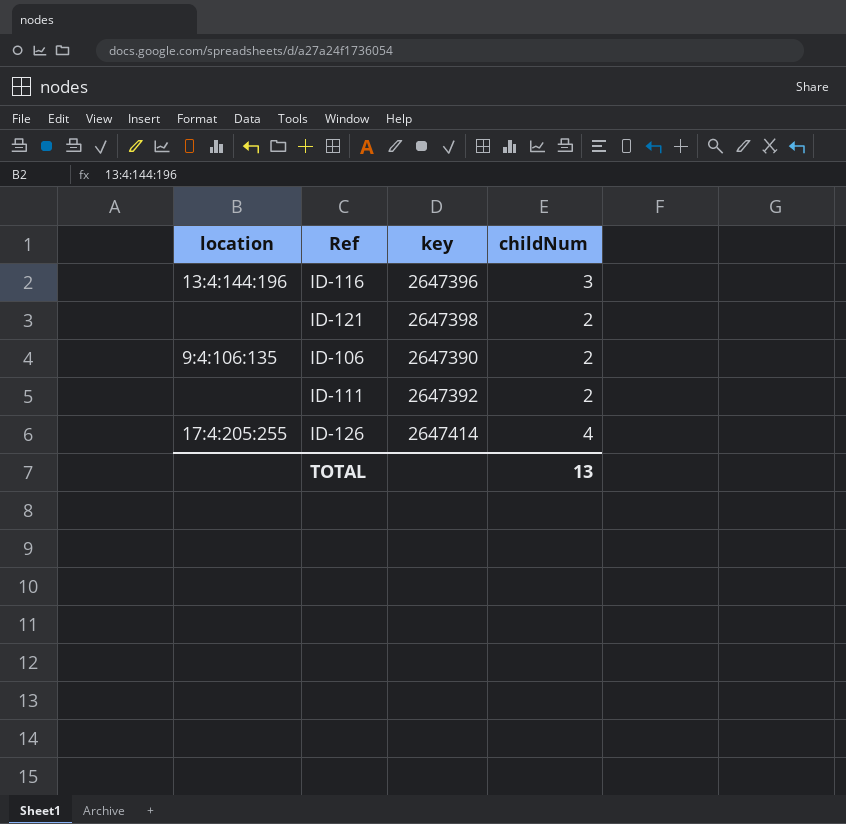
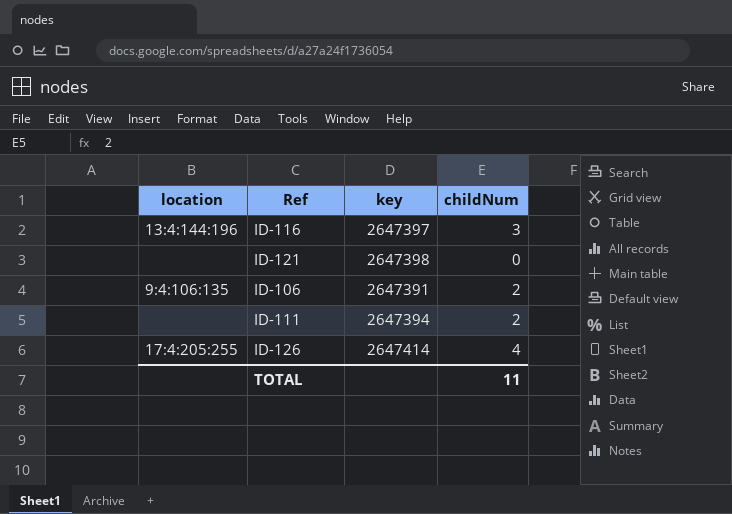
ID-116 | key: 2647396 -> 2647397
ID-121 | childNum: 2 -> 0
ID-106 | key: 2647390 -> 2647391
ID-111 | key: 2647392 -> 2647394
TOTAL | childNum: 13 -> 11

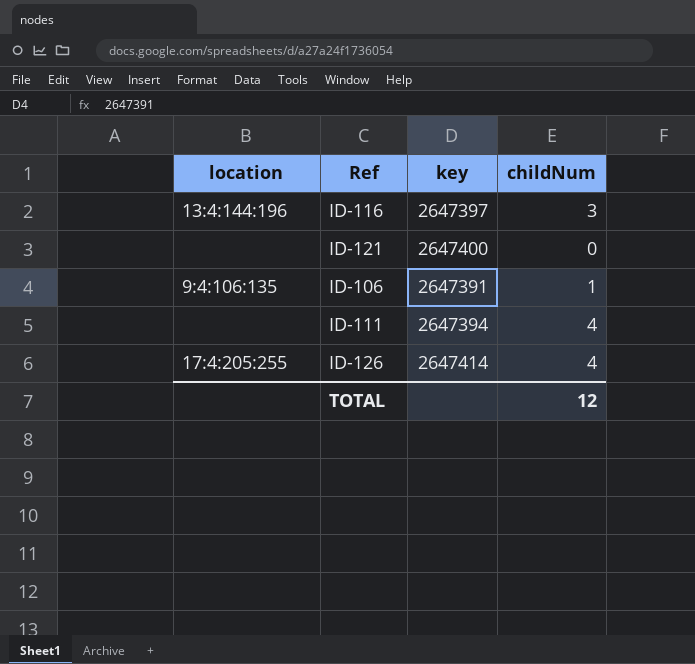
ID-121 | key: 2647398 -> 2647400
ID-106 | childNum: 2 -> 1
ID-111 | childNum: 2 -> 4
TOTAL | childNum: 11 -> 12

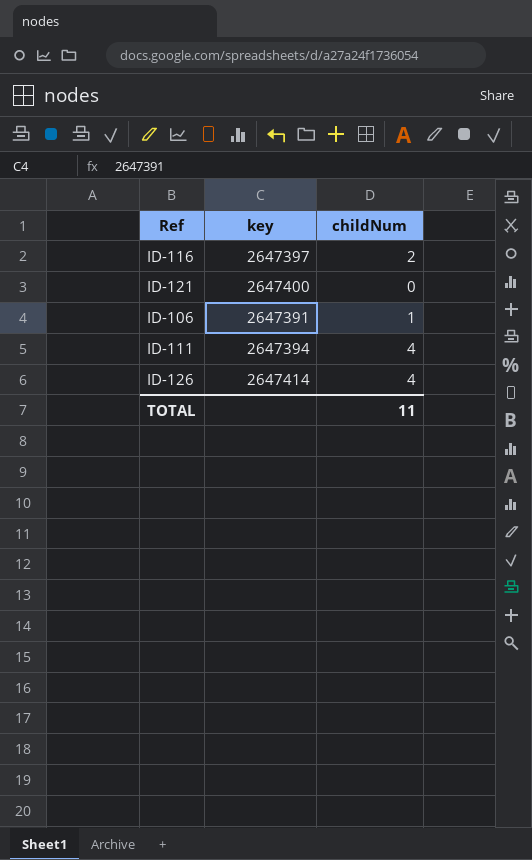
column location | position: 1 -> none
ID-116 | childNum: 3 -> 2
TOTAL | childNum: 12 -> 11

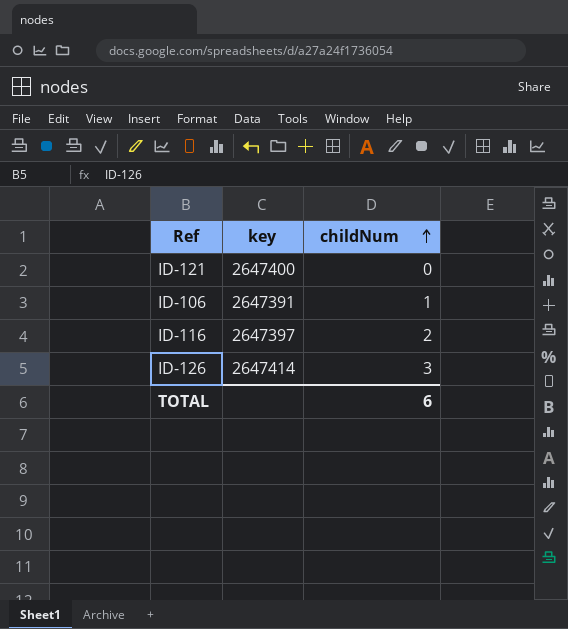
row order: none -> childNum ascending
row ID-111: 2647394 | 4 -> none
ID-126 | childNum: 4 -> 3
TOTAL | childNum: 11 -> 6

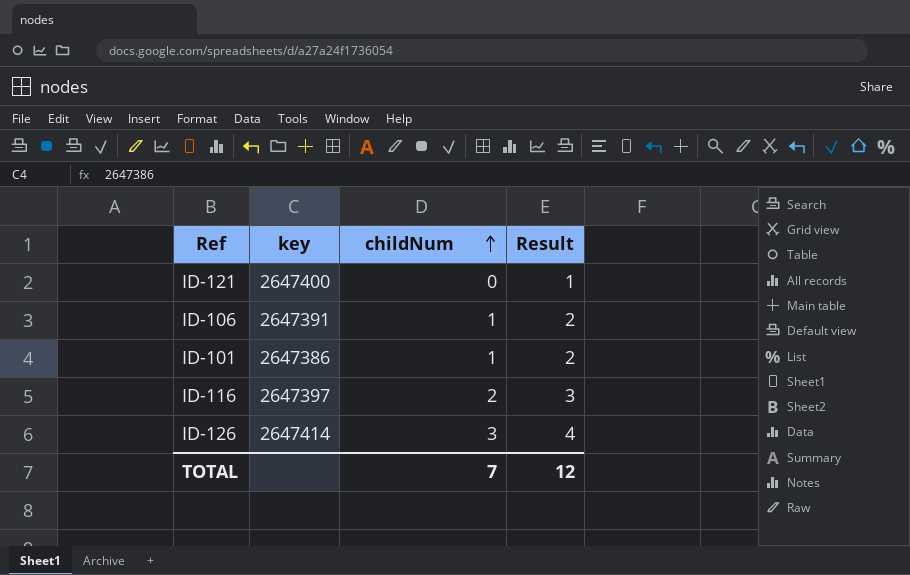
column Result | formula: none -> [childNum] + 1
row ID-101: none -> 2647386 | 1 | 2
TOTAL | childNum: 6 -> 7

